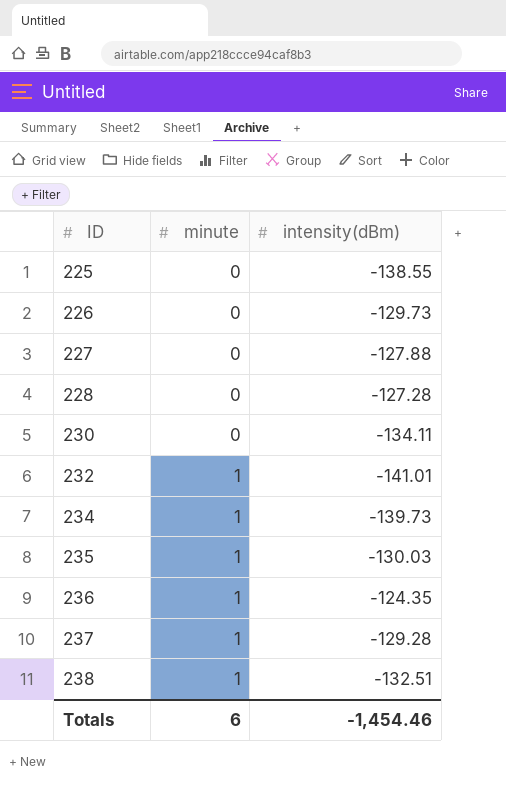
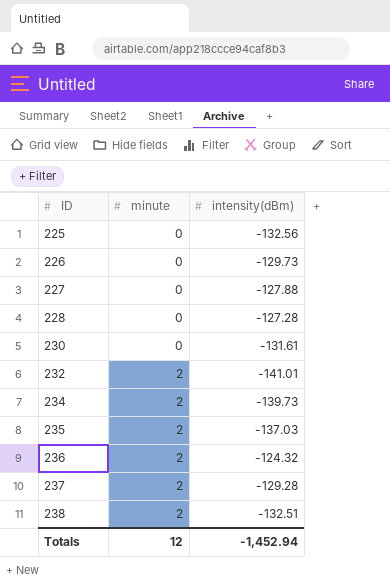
225 | intensity(dBm): -138.55 -> -132.56
230 | intensity(dBm): -134.11 -> -131.61
232 | minute: 1 -> 2
234 | minute: 1 -> 2
235 | minute: 1 -> 2
235 | intensity(dBm): -130.03 -> -137.03
236 | minute: 1 -> 2
236 | intensity(dBm): -124.35 -> -124.32
237 | minute: 1 -> 2
238 | minute: 1 -> 2
Totals | minute: 6 -> 12
Totals | intensity(dBm): -1,454.46 -> -1,452.94

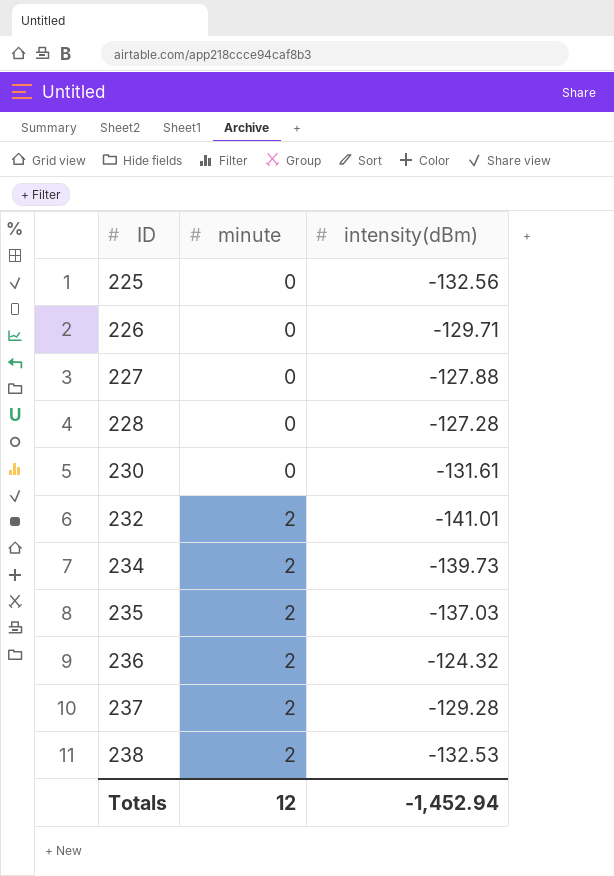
226 | intensity(dBm): -129.73 -> -129.71
238 | intensity(dBm): -132.51 -> -132.53

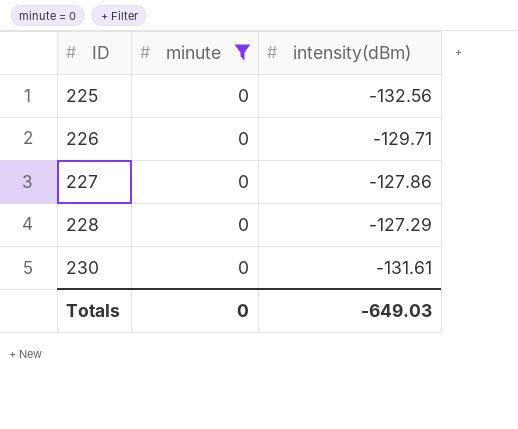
filter: none -> minute = 0
227 | intensity(dBm): -127.88 -> -127.86
228 | intensity(dBm): -127.28 -> -127.29
Totals | minute: 12 -> 0
Totals | intensity(dBm): -1,452.94 -> -649.03

